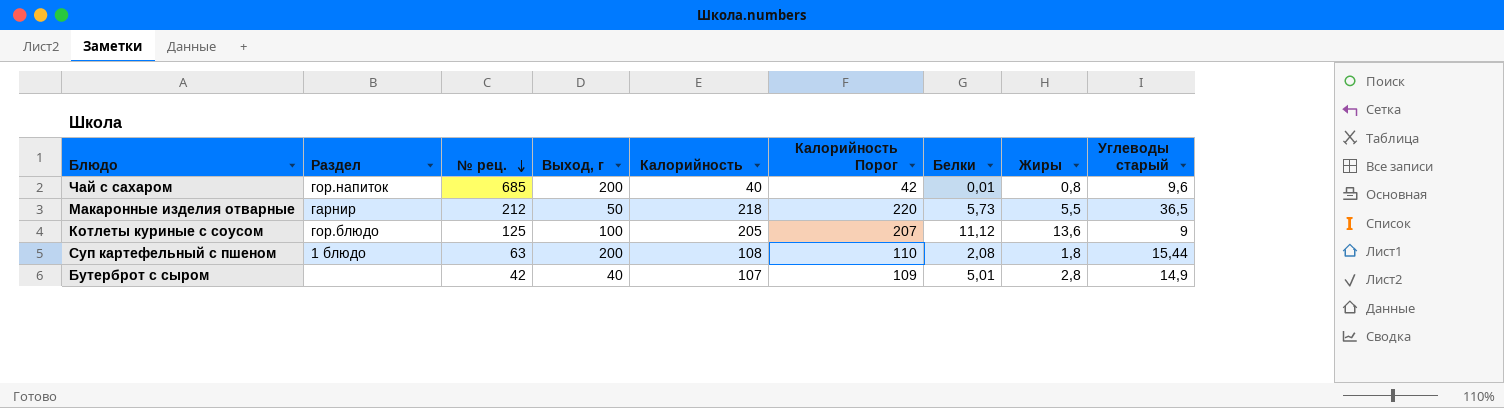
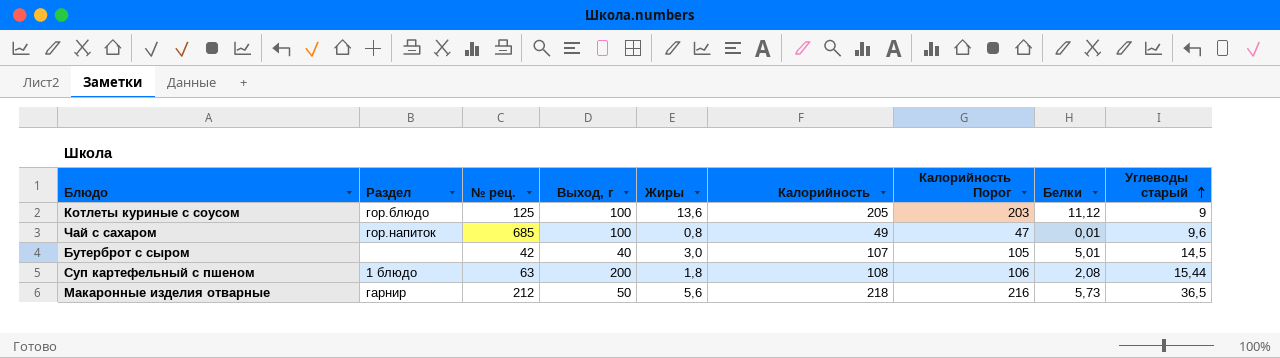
row order: № рец. descending -> Углеводы старый ascending
column Жиры | position: 8 -> 5
column Калорийность Порог | formula: [Калорийность] + 2 -> [Калорийность] - 2
Чай с сахаром | Выход, г: 200 -> 100
Чай с сахаром | Калорийность: 40 -> 49
Бутерброт с сыром | Жиры: 2,8 -> 3,0
Бутерброт с сыром | Углеводы старый: 14,9 -> 14,5
Макаронные изделия отварные | Жиры: 5,5 -> 5,6

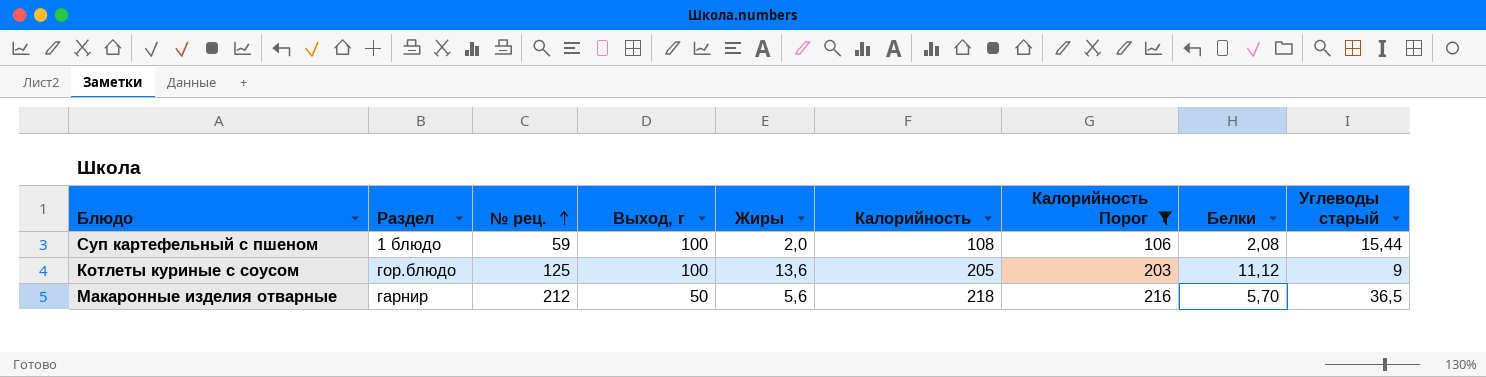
filter: none -> Калорийность Порог >= 106
row order: Углеводы старый ascending -> № рец. ascending
Суп картефельный с пшеном | № рец.: 63 -> 59
Суп картефельный с пшеном | Выход, г: 200 -> 100
Суп картефельный с пшеном | Жиры: 1,8 -> 2,0
Макаронные изделия отварные | Белки: 5,73 -> 5,70

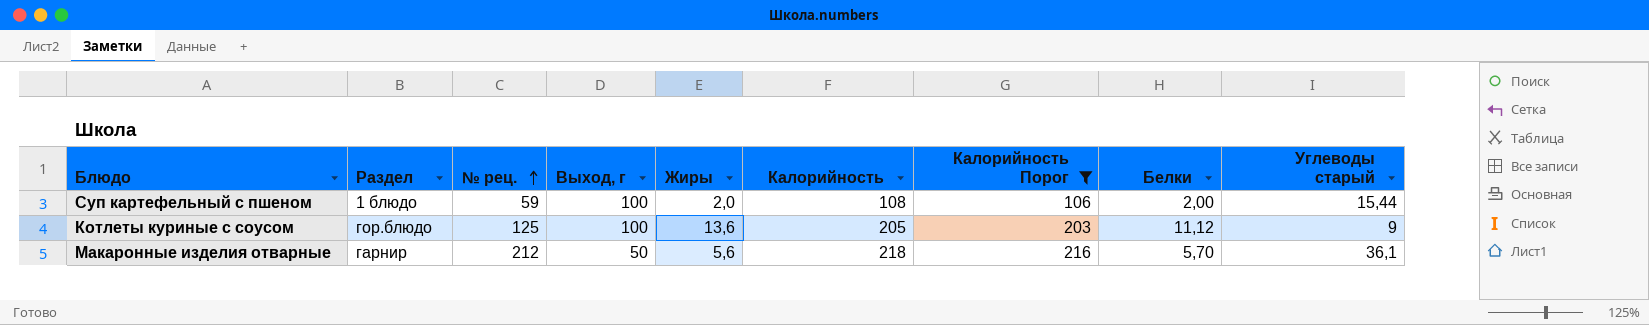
Суп картефельный с пшеном | Белки: 2,08 -> 2,00
Макаронные изделия отварные | Углеводы старый: 36,5 -> 36,1

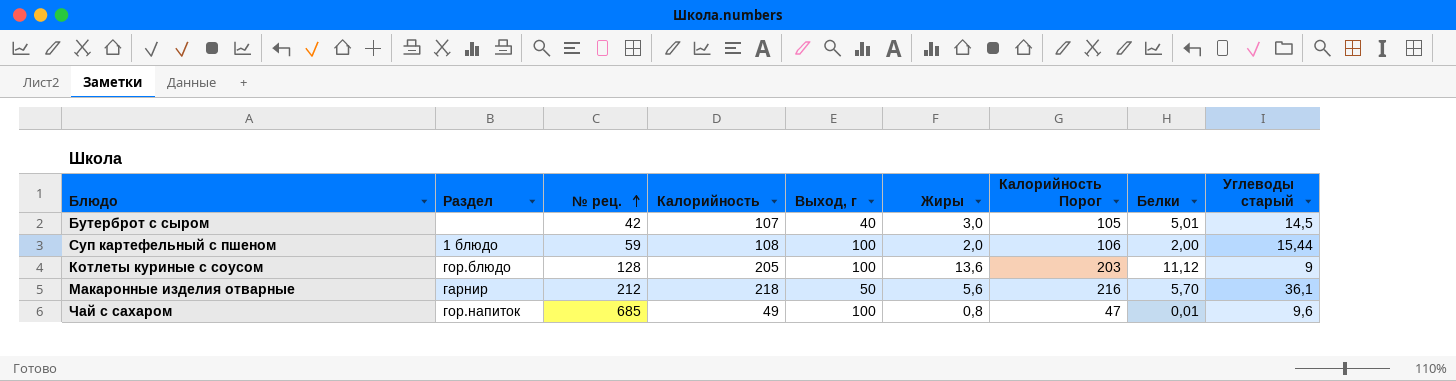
filter: Калорийность Порог >= 106 -> none
column Калорийность | position: 6 -> 4
Котлеты куриные с соусом | № рец.: 125 -> 128

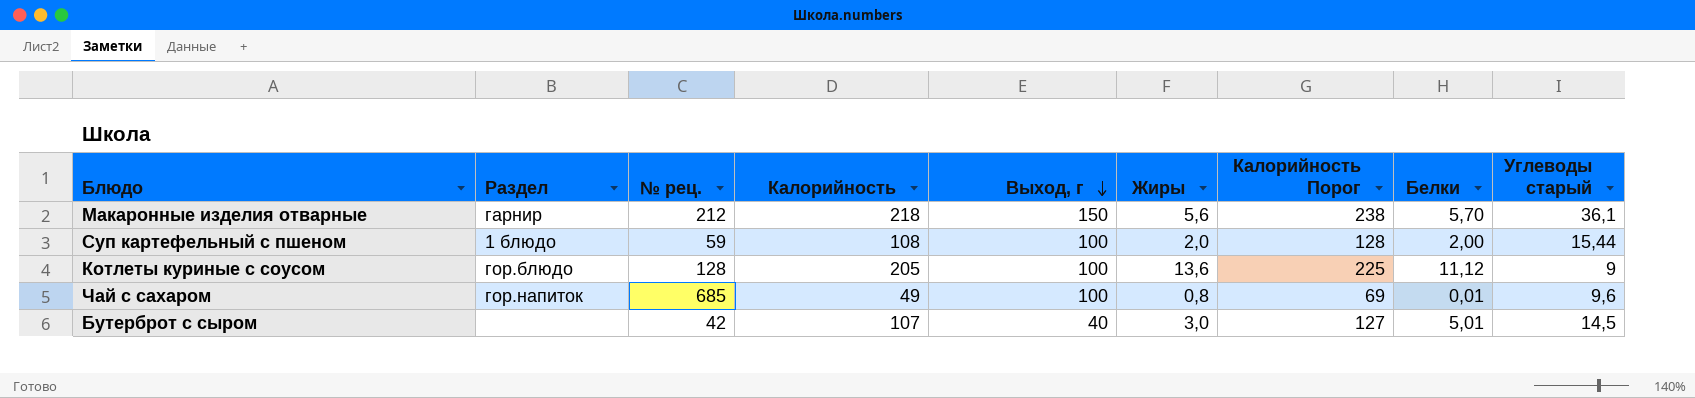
row order: № рец. ascending -> Выход, г descending
column Калорийность Порог | formula: [Калорийность] - 2 -> [Калорийность] + 20
Макаронные изделия отварные | Выход, г: 50 -> 150

